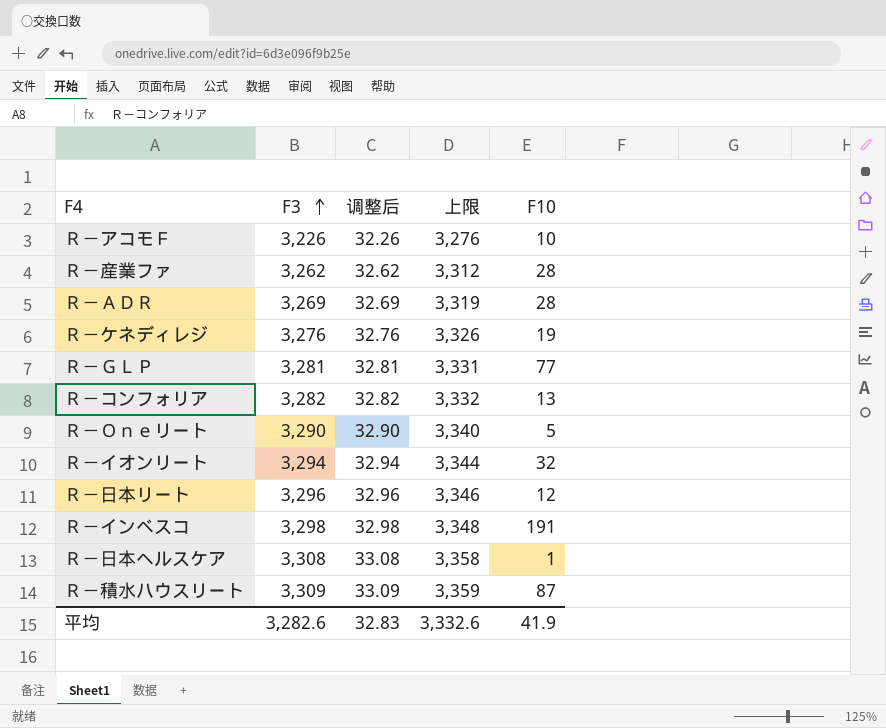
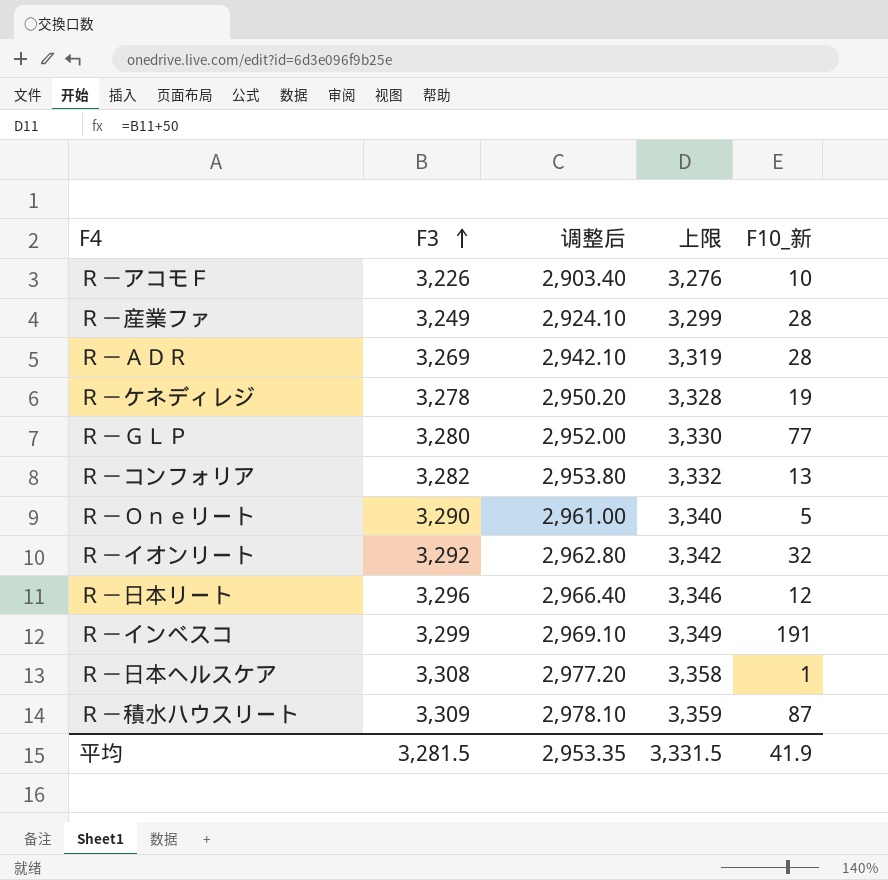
column 调整后 | formula: [F3] * 0.01 -> [F3] * 0.9
column name: F10 -> F10_新
Ｒ－産業ファ | F3: 3,262 -> 3,249
Ｒ－産業ファ | 上限: 3,312 -> 3,299
Ｒ－ケネディレジ | F3: 3,276 -> 3,278
Ｒ－ケネディレジ | 上限: 3,326 -> 3,328
Ｒ－ＧＬＰ | F3: 3,281 -> 3,280
Ｒ－ＧＬＰ | 上限: 3,331 -> 3,330
Ｒ－イオンリート | F3: 3,294 -> 3,292
Ｒ－イオンリート | 上限: 3,344 -> 3,342
Ｒ－インベスコ | F3: 3,298 -> 3,299
Ｒ－インベスコ | 上限: 3,348 -> 3,349
平均 | F3: 3,282.6 -> 3,281.5
平均 | 调整后: 32.83 -> 2,953.35
平均 | 上限: 3,332.6 -> 3,331.5

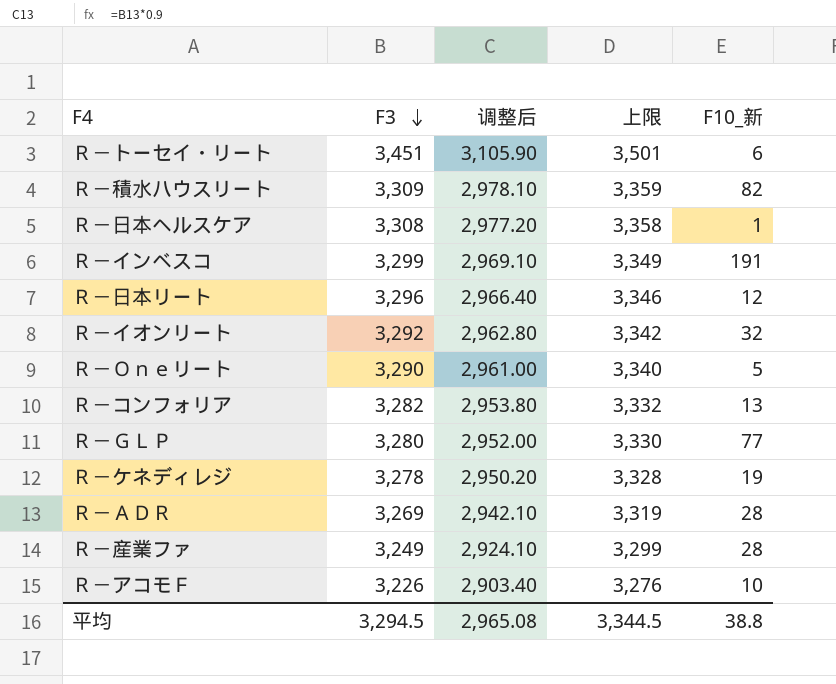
row order: F3 ascending -> F3 descending
row Ｒ－トーセイ・リート: none -> 3,451 | 3,105.90 | 3,501 | 6
Ｒ－積水ハウスリート | F10_新: 87 -> 82
平均 | F3: 3,281.5 -> 3,294.5
平均 | 调整后: 2,953.35 -> 2,965.08
平均 | 上限: 3,331.5 -> 3,344.5
平均 | F10_新: 41.9 -> 38.8

